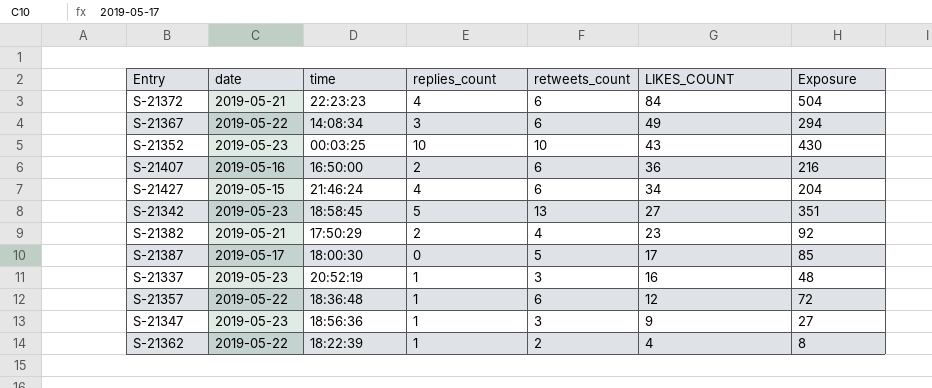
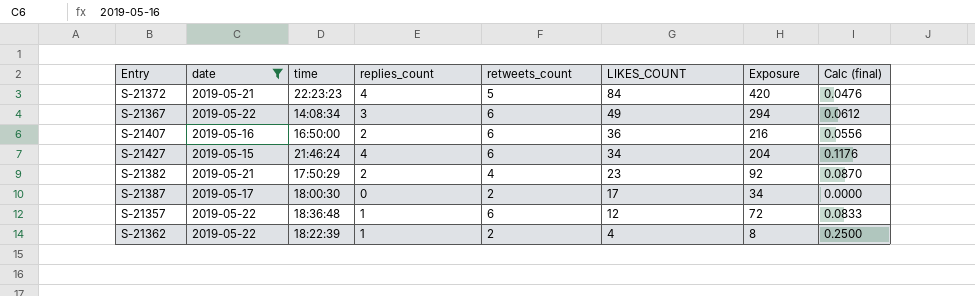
filter: none -> date != 2019-05-23
column Calc (final) | formula: none -> [replies_count] / [LIKES_COUNT]
S-21372 | retweets_count: 6 -> 5
S-21372 | Exposure: 504 -> 420
S-21387 | retweets_count: 5 -> 2
S-21387 | Exposure: 85 -> 34

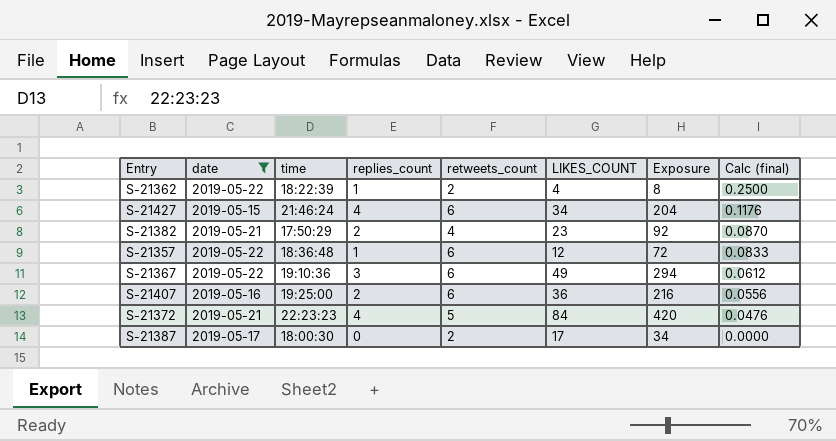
row order: LIKES_COUNT descending -> Calc (final) descending
S-21367 | time: 14:08:34 -> 19:10:36
S-21407 | time: 16:50:00 -> 19:25:00

